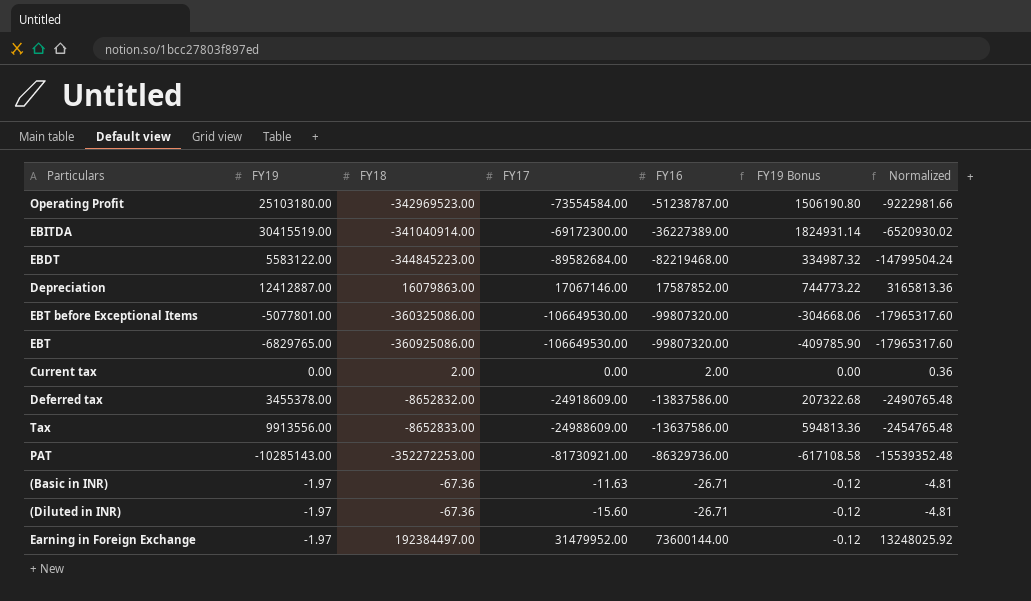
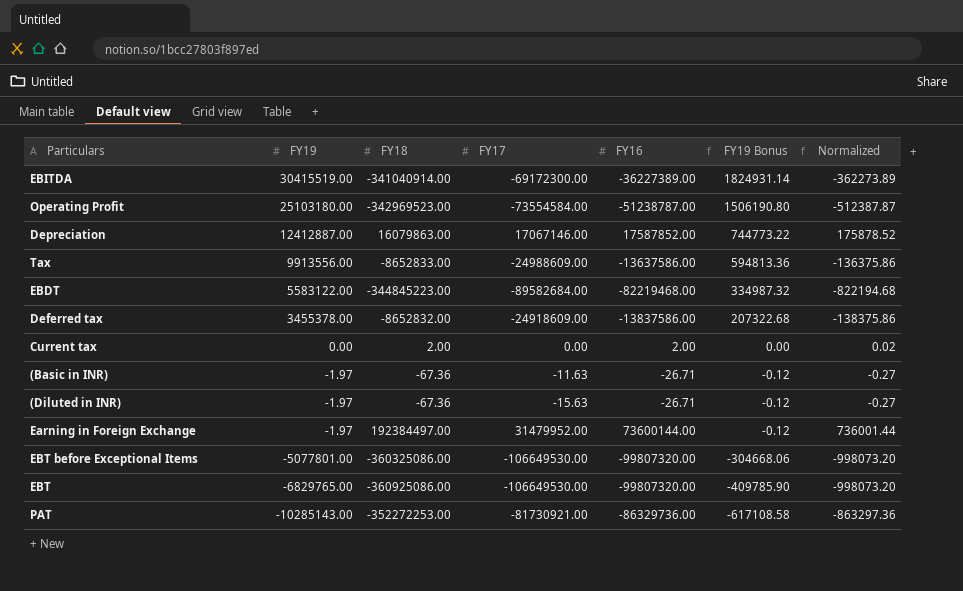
row order: none -> FY19 descending
column Normalized | formula: [FY16] * 0.18 -> [FY16] * 0.01
(Diluted in INR) | FY17: -15.60 -> -15.63

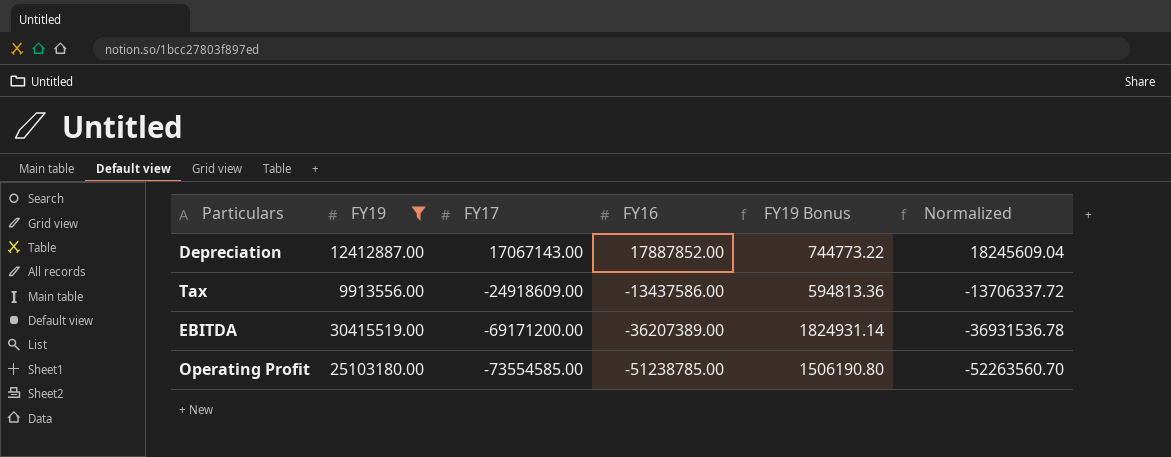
filter: none -> FY19 >= 9913556.00
row order: FY19 descending -> FY17 descending
column FY18 | position: 3 -> none
column Normalized | formula: [FY16] * 0.01 -> [FY16] * 1.02
Depreciation | FY17: 17067146.00 -> 17067143.00
Depreciation | FY16: 17587852.00 -> 17887852.00
Tax | FY17: -24988609.00 -> -24918609.00
Tax | FY16: -13637586.00 -> -13437586.00
EBITDA | FY17: -69172300.00 -> -69171200.00
EBITDA | FY16: -36227389.00 -> -36207389.00
Operating Profit | FY17: -73554584.00 -> -73554585.00
Operating Profit | FY16: -51238787.00 -> -51238785.00

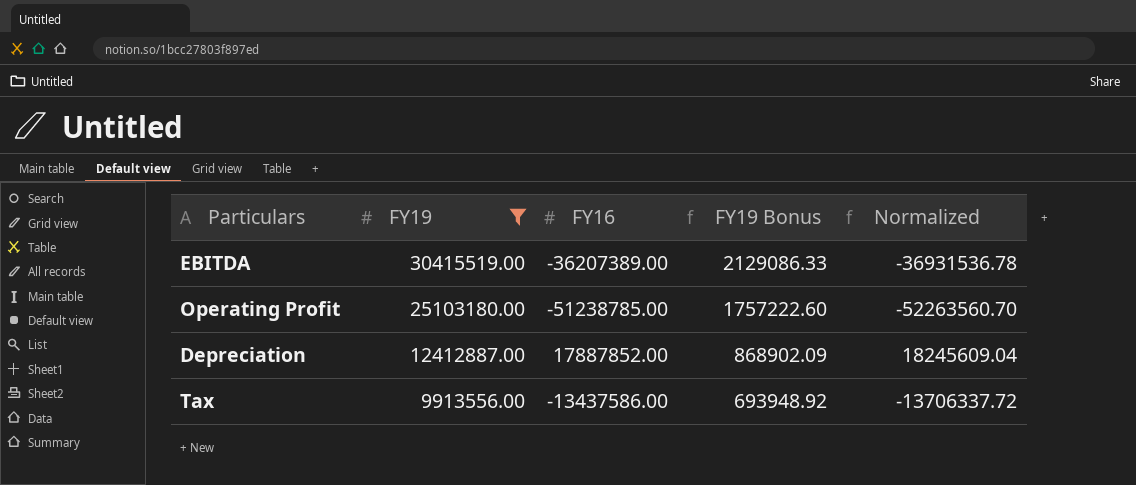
row order: FY17 descending -> FY19 descending
column FY17 | position: 3 -> none
column FY19 Bonus | formula: [FY19] * 0.06 -> [FY19] * 0.07

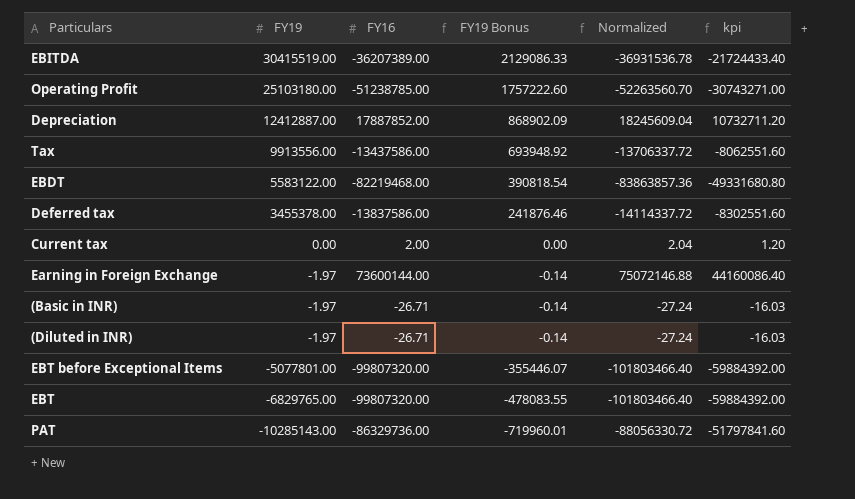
filter: FY19 >= 9913556.00 -> none
column kpi | formula: none -> [FY16] * 0.6

